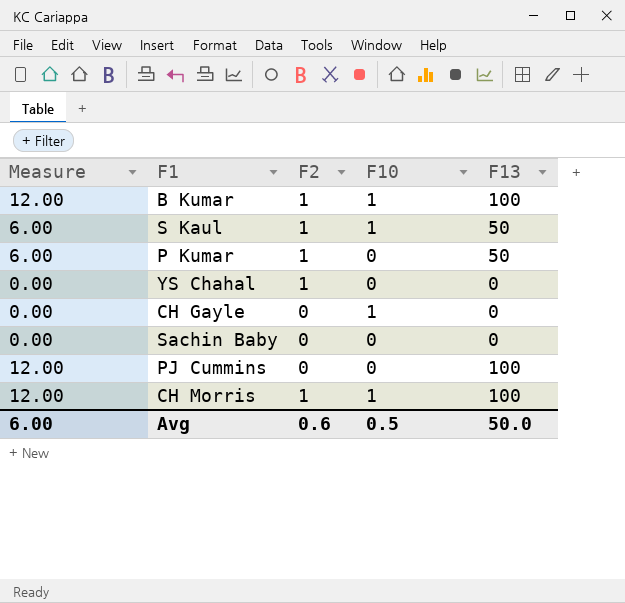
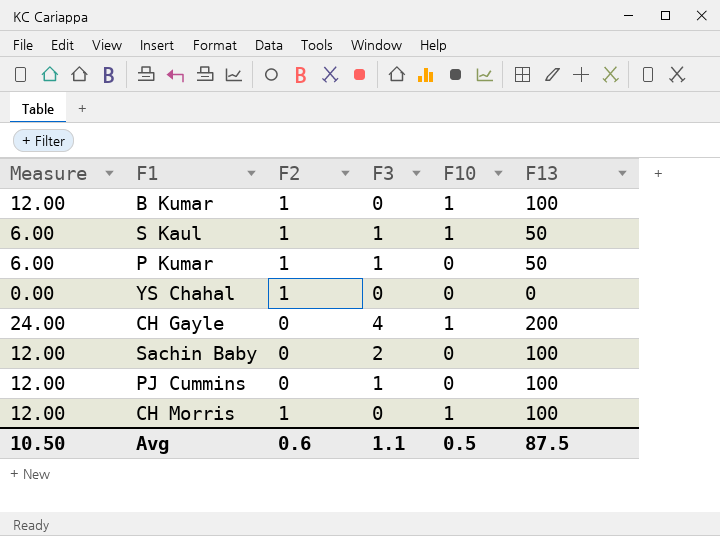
column F3 | position: none -> 4
CH Gayle | Measure: 0.00 -> 24.00
CH Gayle | F13: 0 -> 200
Sachin Baby | Measure: 0.00 -> 12.00
Sachin Baby | F13: 0 -> 100
Avg | Measure: 6.00 -> 10.50
Avg | F13: 50.0 -> 87.5

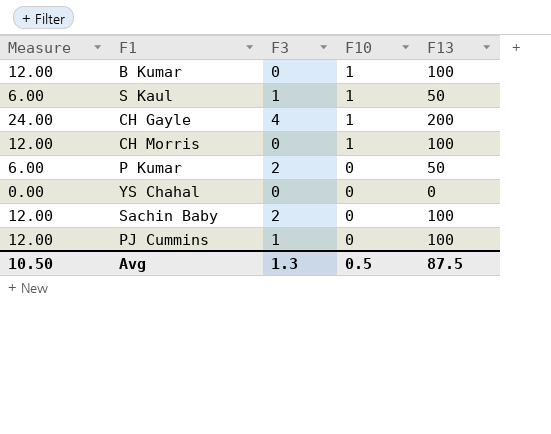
row order: none -> F10 descending
column F2 | position: 3 -> none
P Kumar | F3: 1 -> 2
Avg | F3: 1.1 -> 1.3

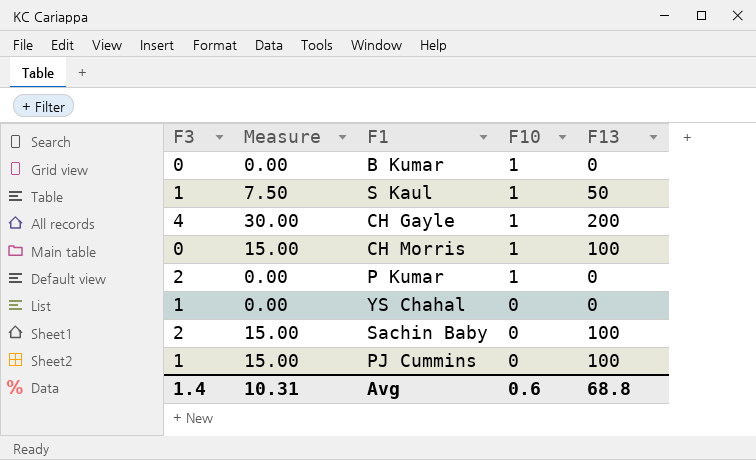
column F3 | position: 3 -> 1
column Measure | formula: [F13] * 0.12 -> [F13] * 0.15
B Kumar | F13: 100 -> 0
P Kumar | F10: 0 -> 1
P Kumar | F13: 50 -> 0
YS Chahal | F3: 0 -> 1
Avg | F3: 1.3 -> 1.4
Avg | Measure: 10.50 -> 10.31
Avg | F10: 0.5 -> 0.6
Avg | F13: 87.5 -> 68.8

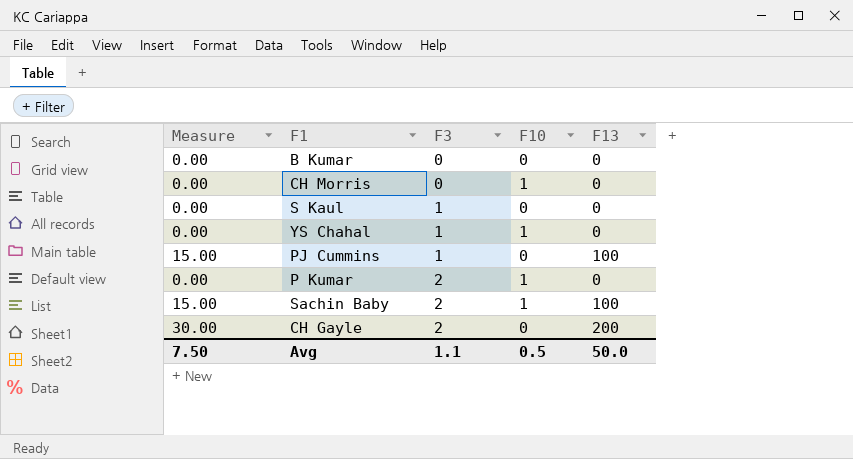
row order: F10 descending -> F3 ascending
column F3 | position: 1 -> 3
B Kumar | F10: 1 -> 0
CH Morris | Measure: 15.00 -> 0.00
CH Morris | F13: 100 -> 0
S Kaul | Measure: 7.50 -> 0.00
S Kaul | F10: 1 -> 0
S Kaul | F13: 50 -> 0
YS Chahal | F10: 0 -> 1
Sachin Baby | F10: 0 -> 1
CH Gayle | F3: 4 -> 2
CH Gayle | F10: 1 -> 0
Avg | Measure: 10.31 -> 7.50
Avg | F3: 1.4 -> 1.1
Avg | F10: 0.6 -> 0.5
Avg | F13: 68.8 -> 50.0

